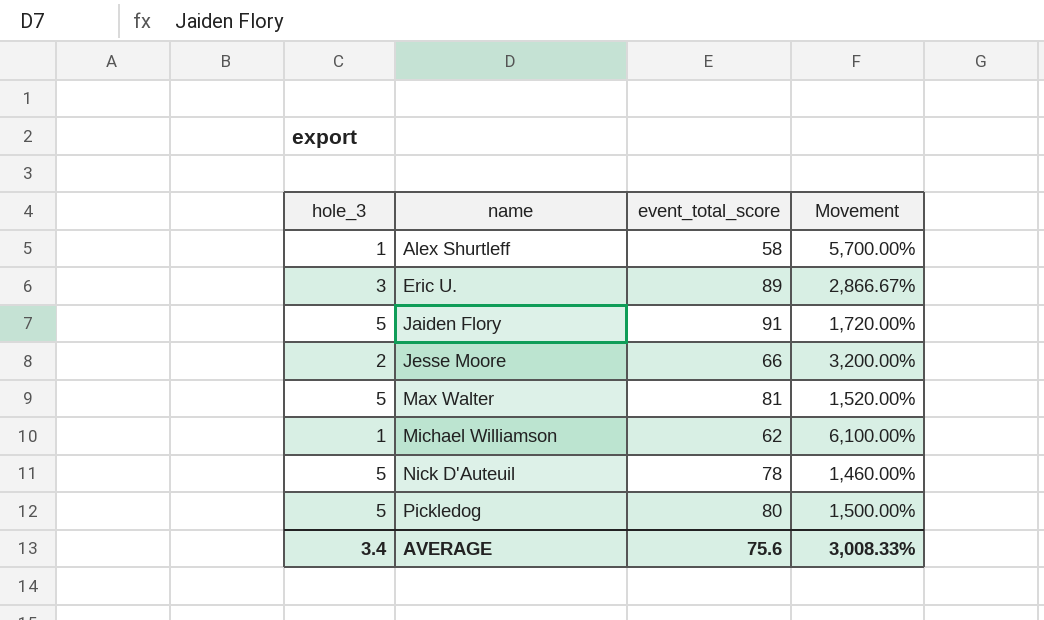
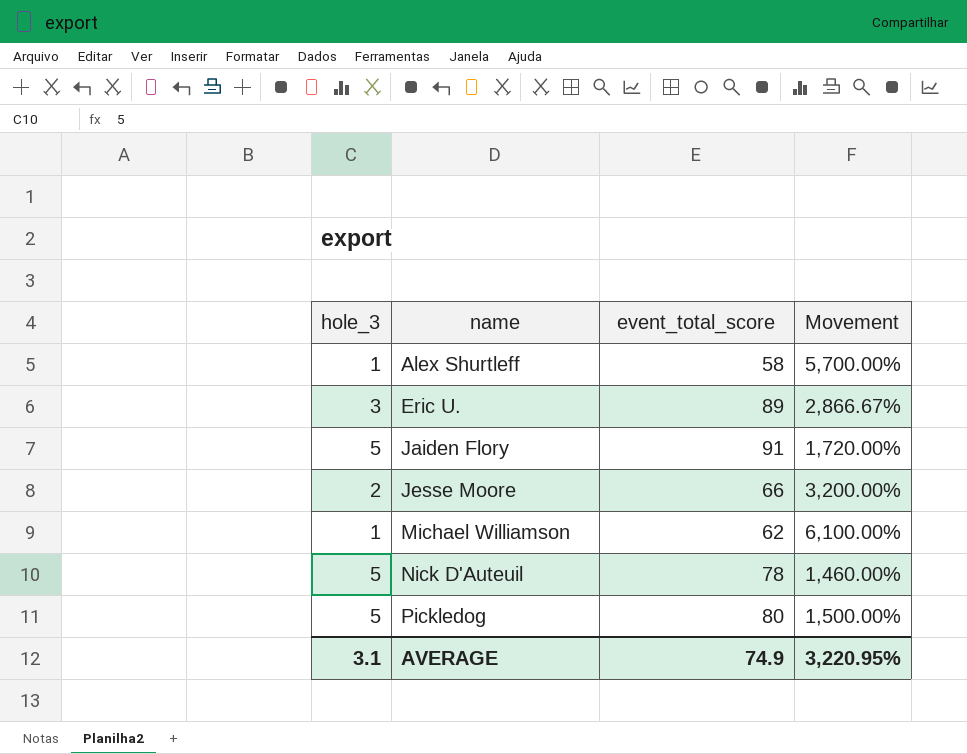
row Max Walter: 5 | 81 | 1,520.00% -> none
AVERAGE | hole_3: 3.4 -> 3.1
AVERAGE | event_total_score: 75.6 -> 74.9
AVERAGE | Movement: 3,008.33% -> 3,220.95%

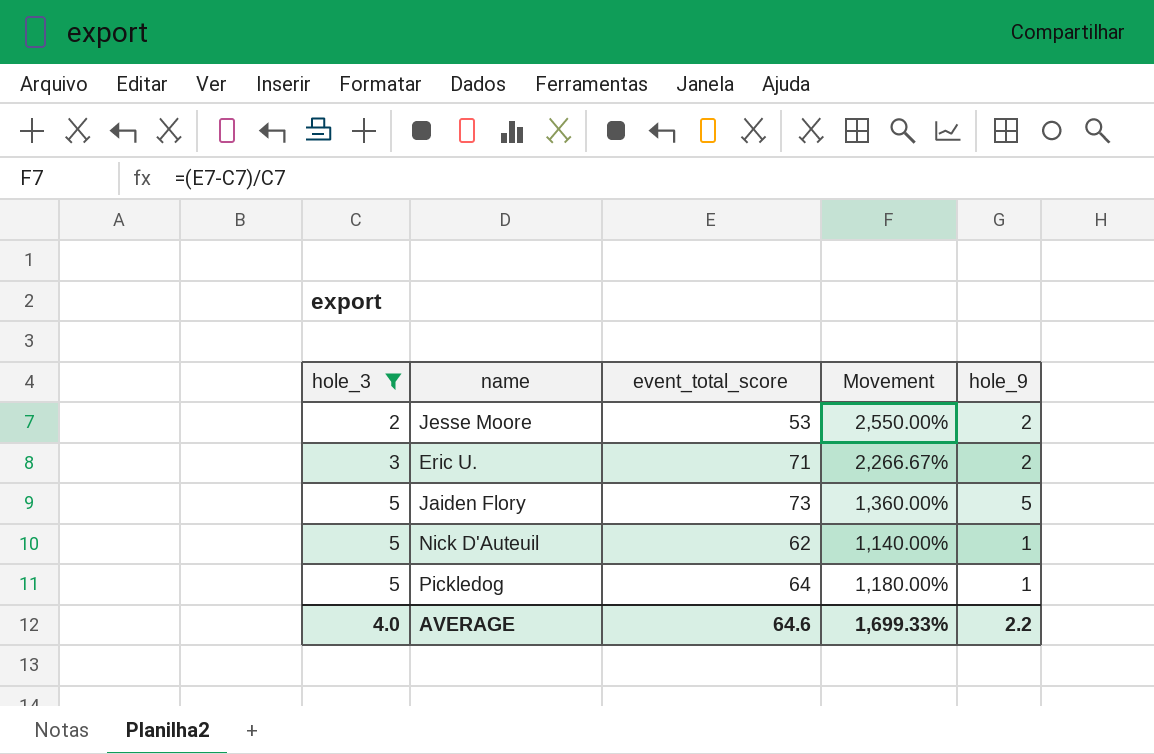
filter: none -> hole_3 != 1
row order: name ascending -> hole_3 ascending
column hole_9 | position: none -> 5
Jesse Moore | event_total_score: 66 -> 53
Jesse Moore | Movement: 3,200.00% -> 2,550.00%
Eric U. | event_total_score: 89 -> 71
Eric U. | Movement: 2,866.67% -> 2,266.67%
Jaiden Flory | event_total_score: 91 -> 73
Jaiden Flory | Movement: 1,720.00% -> 1,360.00%
Nick D'Auteuil | event_total_score: 78 -> 62
Nick D'Auteuil | Movement: 1,460.00% -> 1,140.00%
Pickledog | event_total_score: 80 -> 64
Pickledog | Movement: 1,500.00% -> 1,180.00%
AVERAGE | hole_3: 3.1 -> 4.0
AVERAGE | event_total_score: 74.9 -> 64.6
AVERAGE | Movement: 3,220.95% -> 1,699.33%

